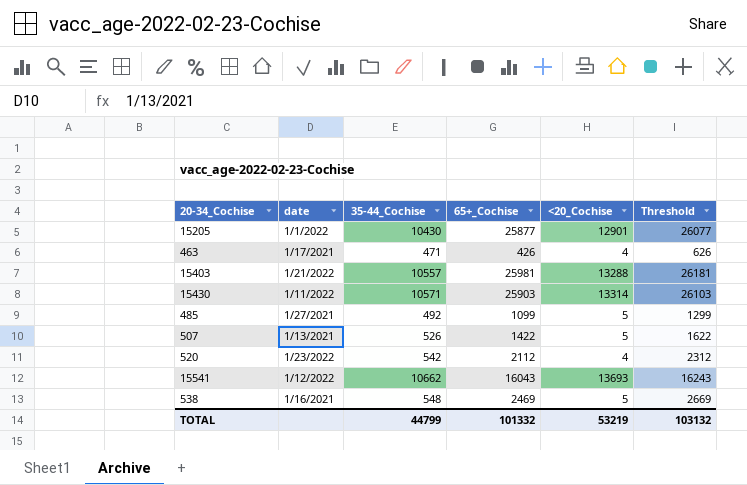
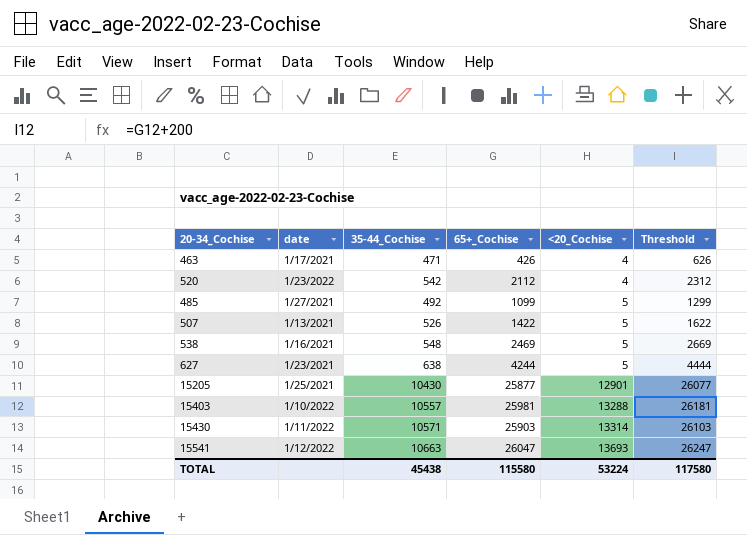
row order: none -> <20_Cochise ascending
row 627: none -> 1/23/2021 | 638 | 4244 | 5 | 4444
15205 | date: 1/1/2022 -> 1/25/2021
15403 | date: 1/21/2022 -> 1/10/2022
15541 | 35-44_Cochise: 10662 -> 10663
15541 | 65+_Cochise: 16043 -> 26047
15541 | Threshold: 16243 -> 26247
TOTAL | 35-44_Cochise: 44799 -> 45438
TOTAL | 65+_Cochise: 101332 -> 115580
TOTAL | <20_Cochise: 53219 -> 53224
TOTAL | Threshold: 103132 -> 117580

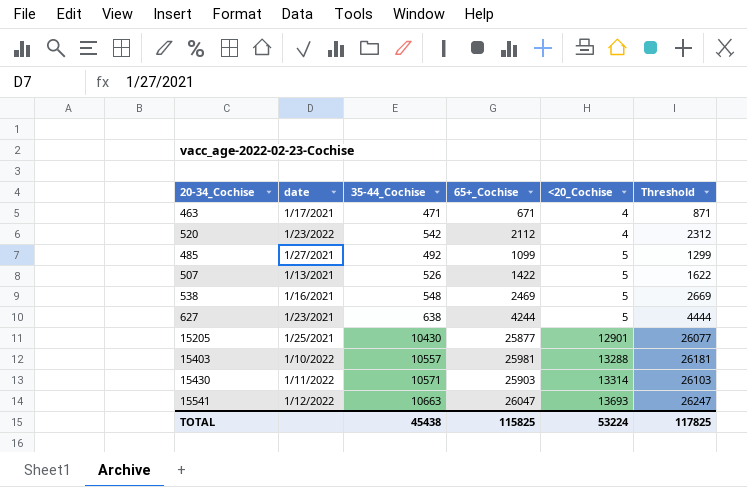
463 | 65+_Cochise: 426 -> 671
463 | Threshold: 626 -> 871
TOTAL | 65+_Cochise: 115580 -> 115825
TOTAL | Threshold: 117580 -> 117825

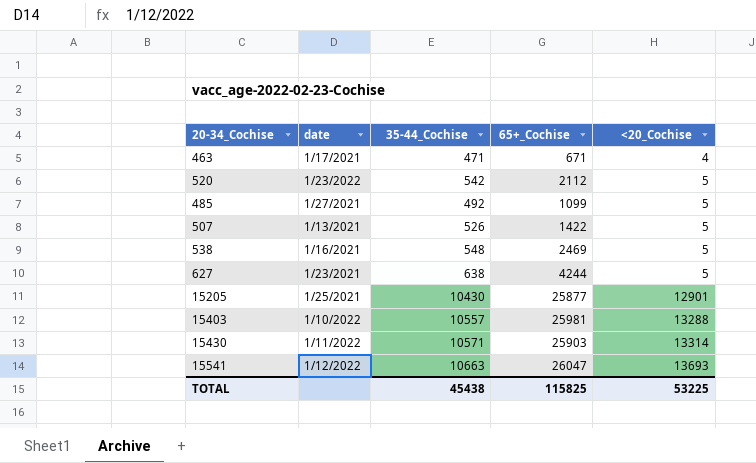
column Threshold | formula: [65+_Cochise] + 200 -> none
520 | <20_Cochise: 4 -> 5
TOTAL | <20_Cochise: 53224 -> 53225

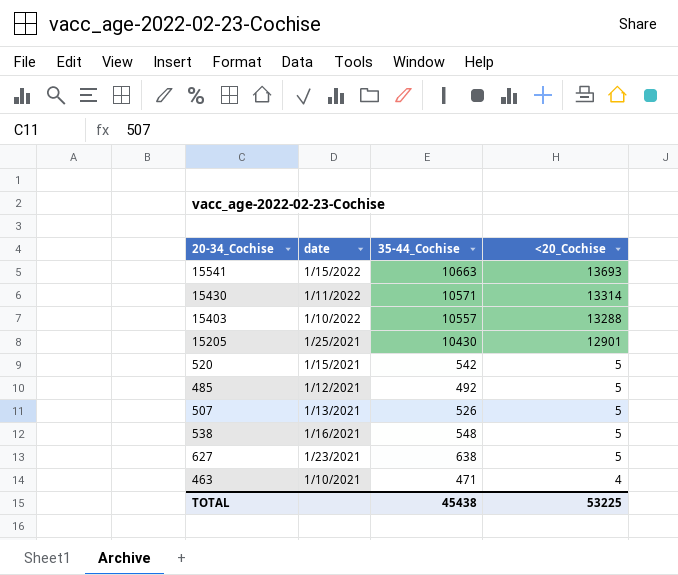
row order: <20_Cochise ascending -> <20_Cochise descending
column 65+_Cochise | position: 4 -> none
15541 | date: 1/12/2022 -> 1/15/2022
520 | date: 1/23/2022 -> 1/15/2021
485 | date: 1/27/2021 -> 1/12/2021
463 | date: 1/17/2021 -> 1/10/2021

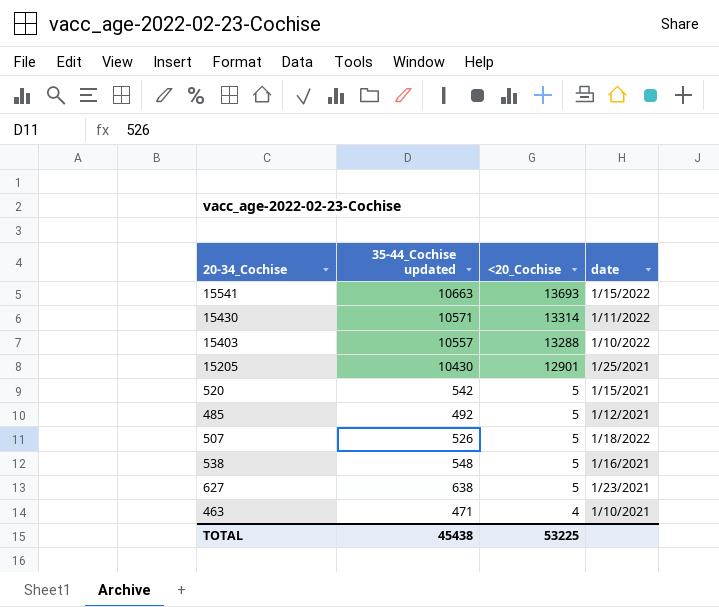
column name: 35-44_Cochise -> 35-44_Cochise updated
column date | position: 2 -> 4
507 | date: 1/13/2021 -> 1/18/2022

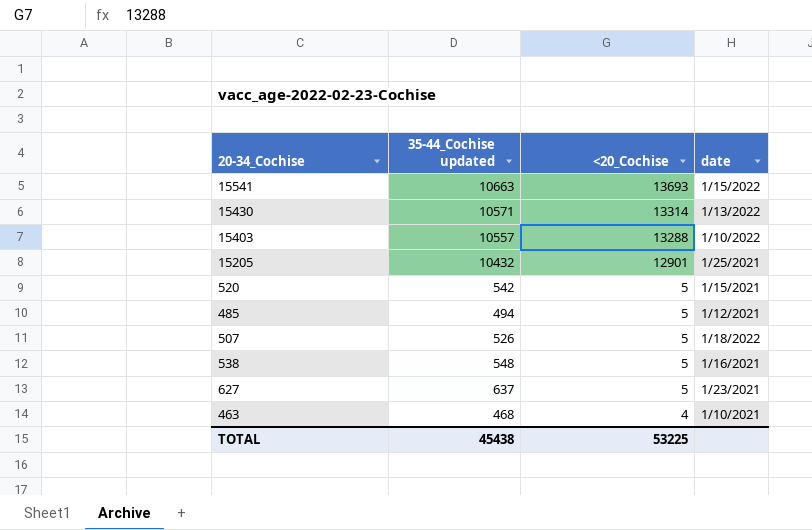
15430 | date: 1/11/2022 -> 1/13/2022
15205 | 35-44_Cochise updated: 10430 -> 10432
485 | 35-44_Cochise updated: 492 -> 494
627 | 35-44_Cochise updated: 638 -> 637
463 | 35-44_Cochise updated: 471 -> 468

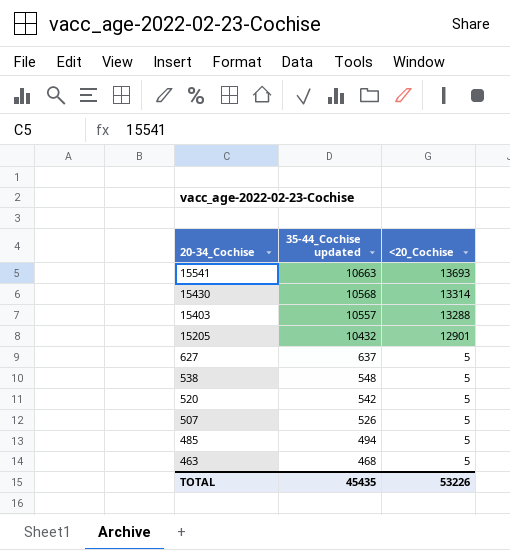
row order: <20_Cochise descending -> 20-34_Cochise descending
column date | position: 4 -> none
15430 | 35-44_Cochise updated: 10571 -> 10568
463 | <20_Cochise: 4 -> 5
TOTAL | 35-44_Cochise updated: 45438 -> 45435
TOTAL | <20_Cochise: 53225 -> 53226

